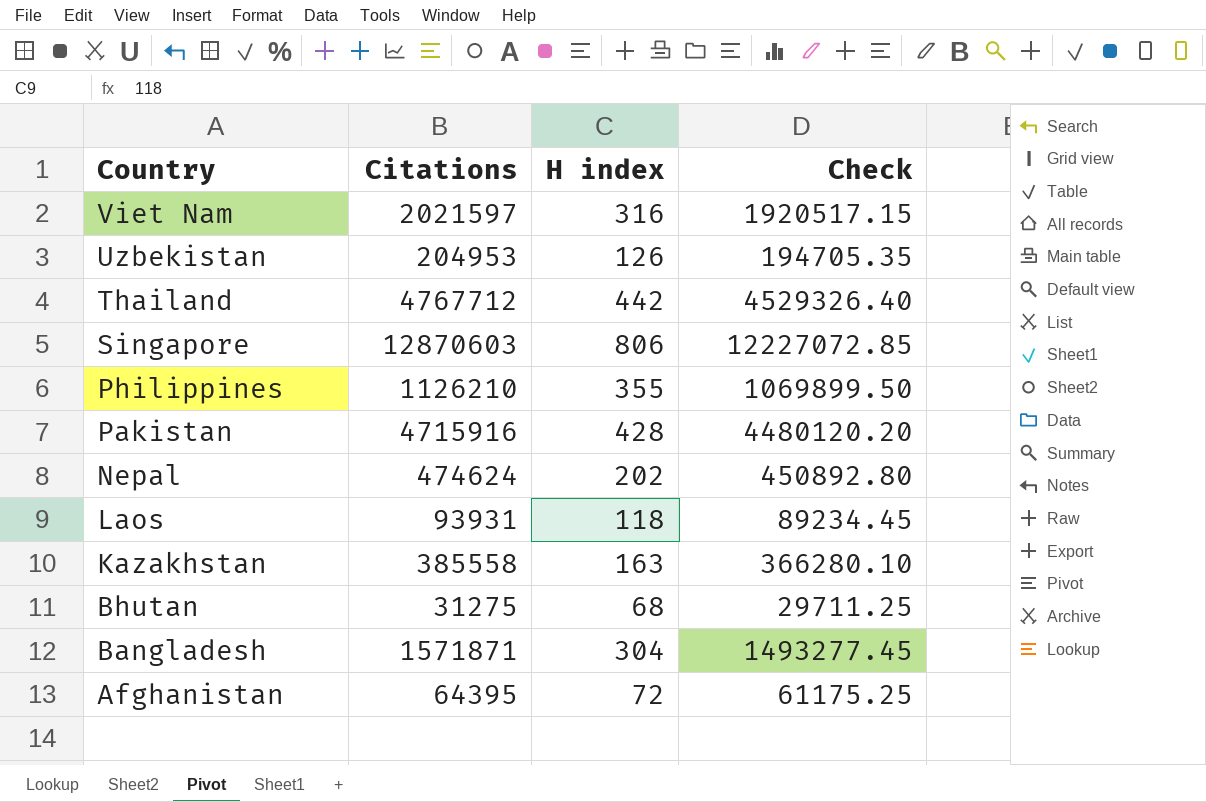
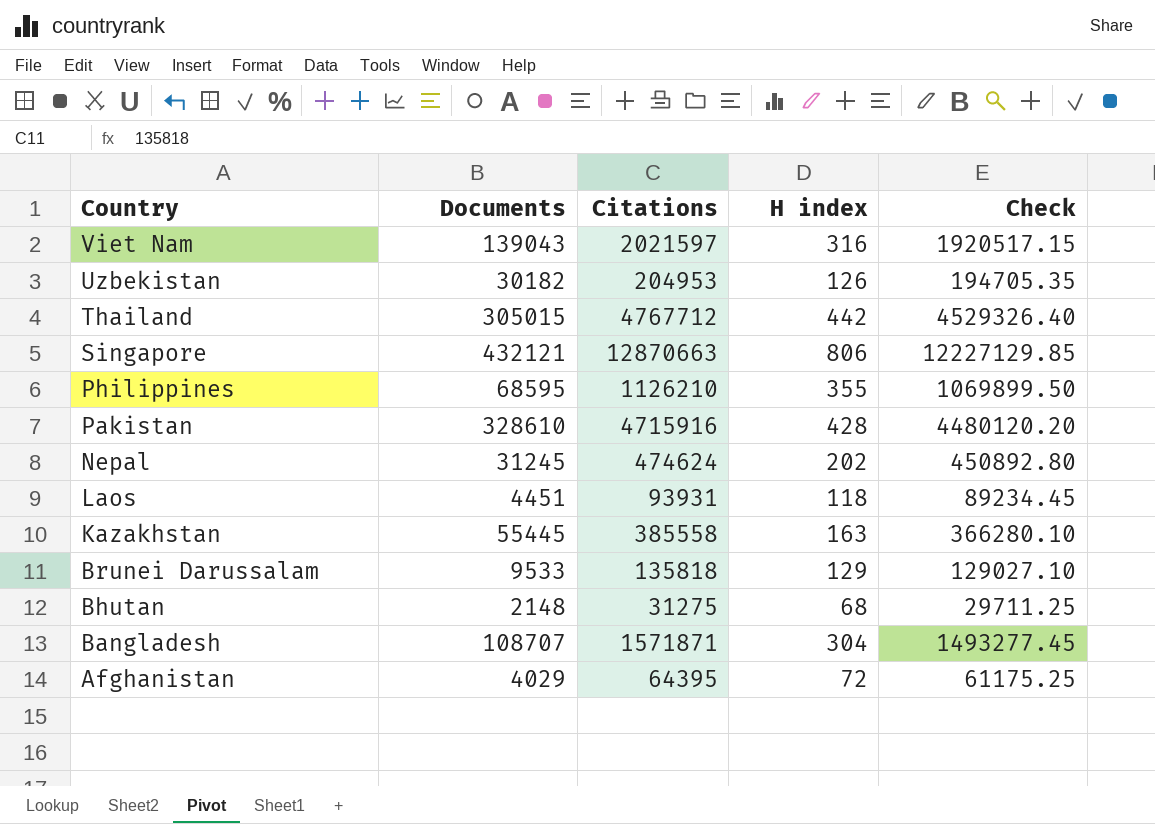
column Documents | position: none -> 2
Singapore | Citations: 12870603 -> 12870663
Singapore | Check: 12227072.85 -> 12227129.85
row Brunei Darussalam: none -> 9533 | 135818 | 129 | 129027.10

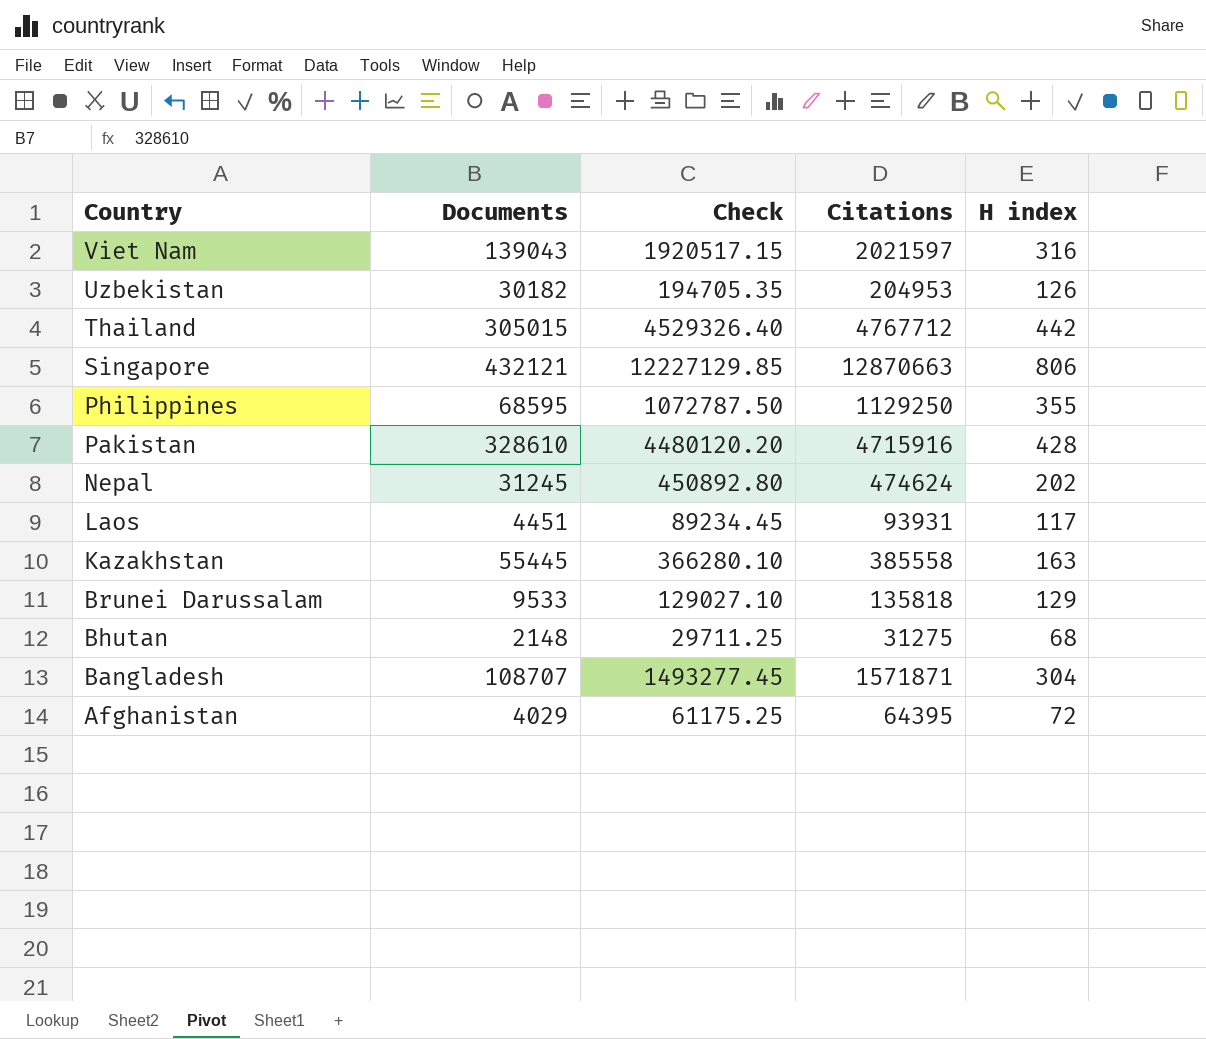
column Check | position: 5 -> 3
Philippines | Check: 1069899.50 -> 1072787.50
Philippines | Citations: 1126210 -> 1129250
Laos | H index: 118 -> 117

